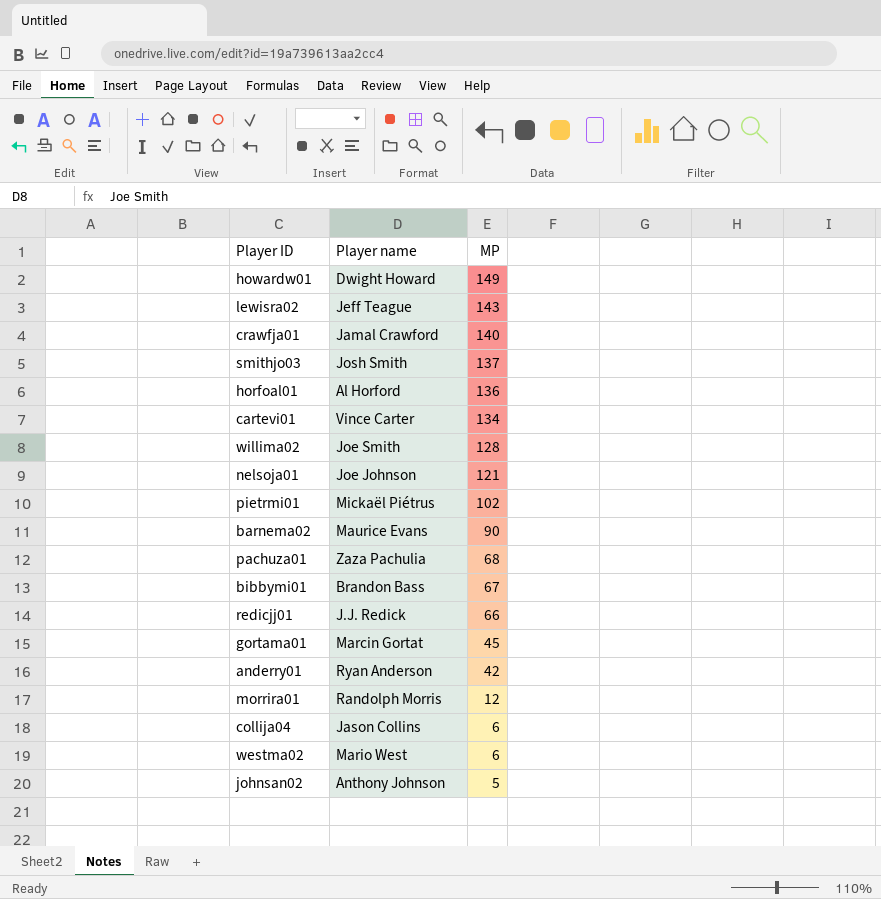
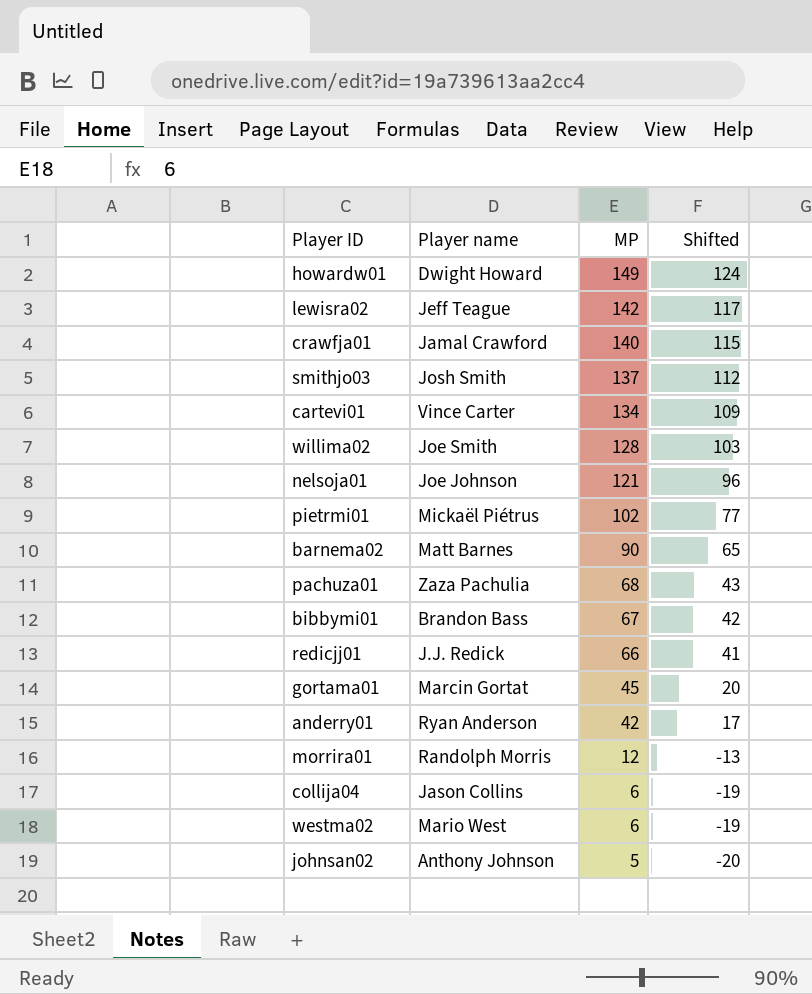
column Shifted | formula: none -> [MP] - 25
row horfoal01: Al Horford | 136 -> none
lewisra02 | MP: 143 -> 142
barnema02 | Player name: Maurice Evans -> Matt Barnes

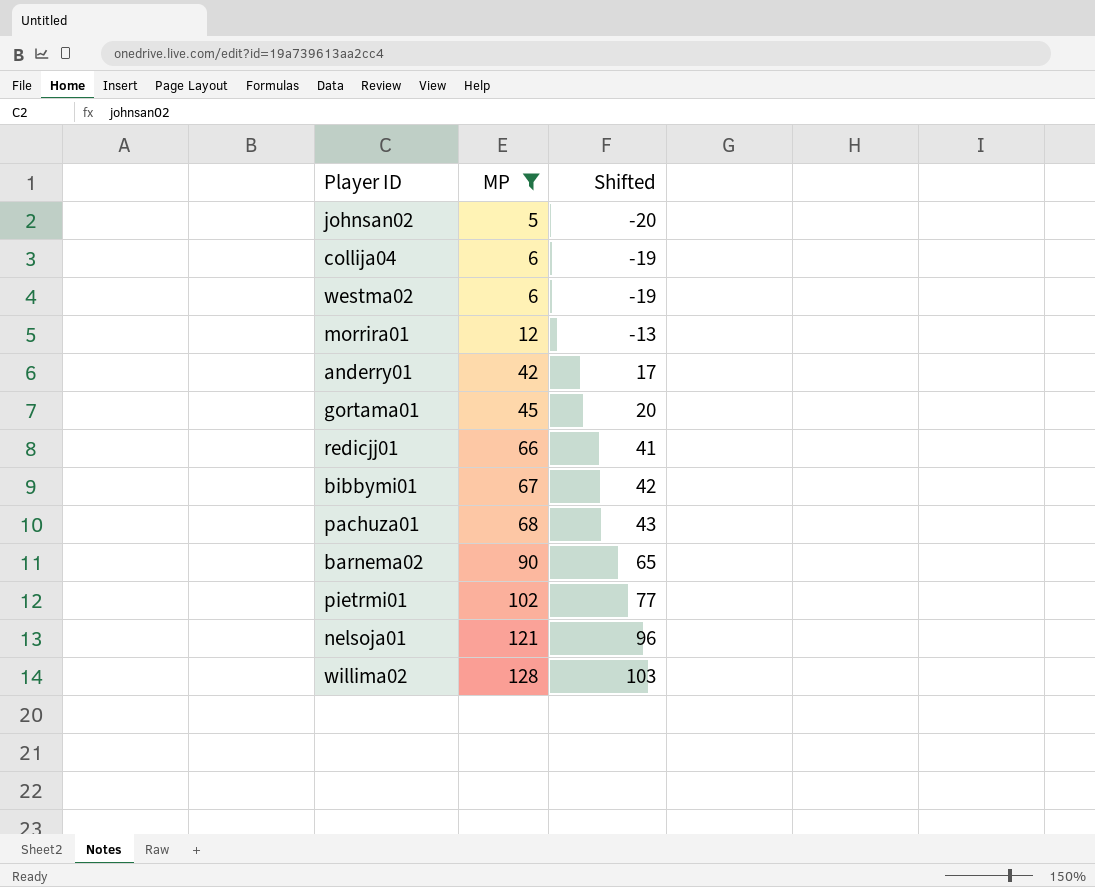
filter: none -> MP <= 128
row order: MP descending -> MP ascending
column Player name | position: 2 -> none

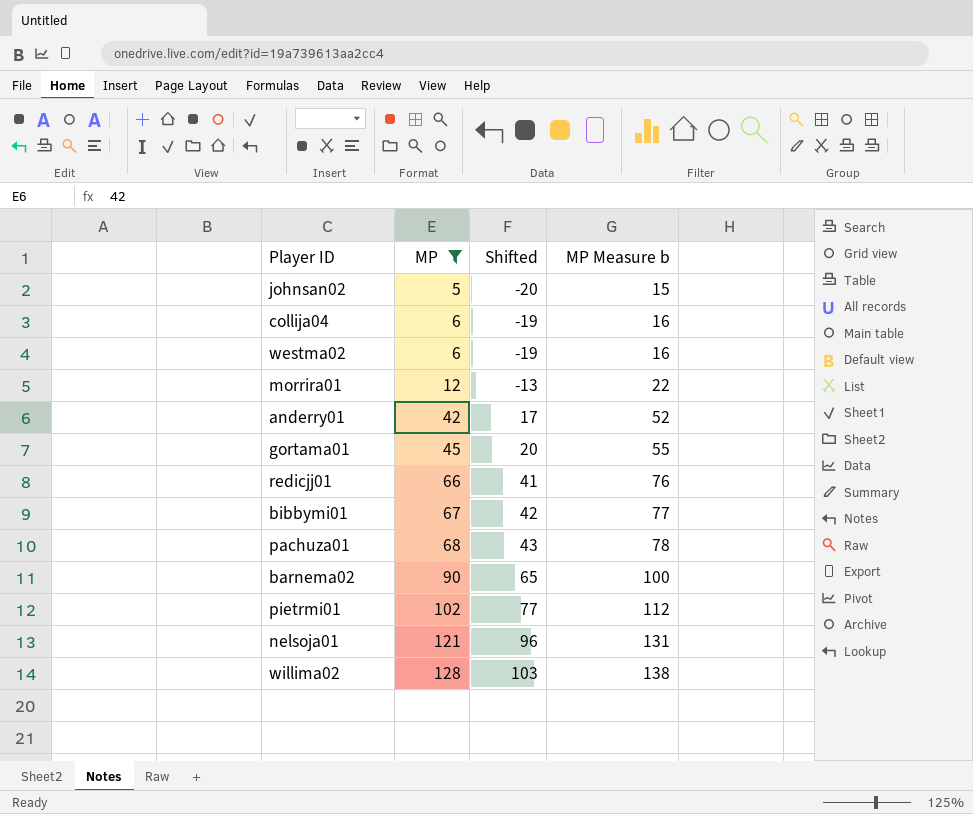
column MP Measure b | formula: none -> [MP] + 10

